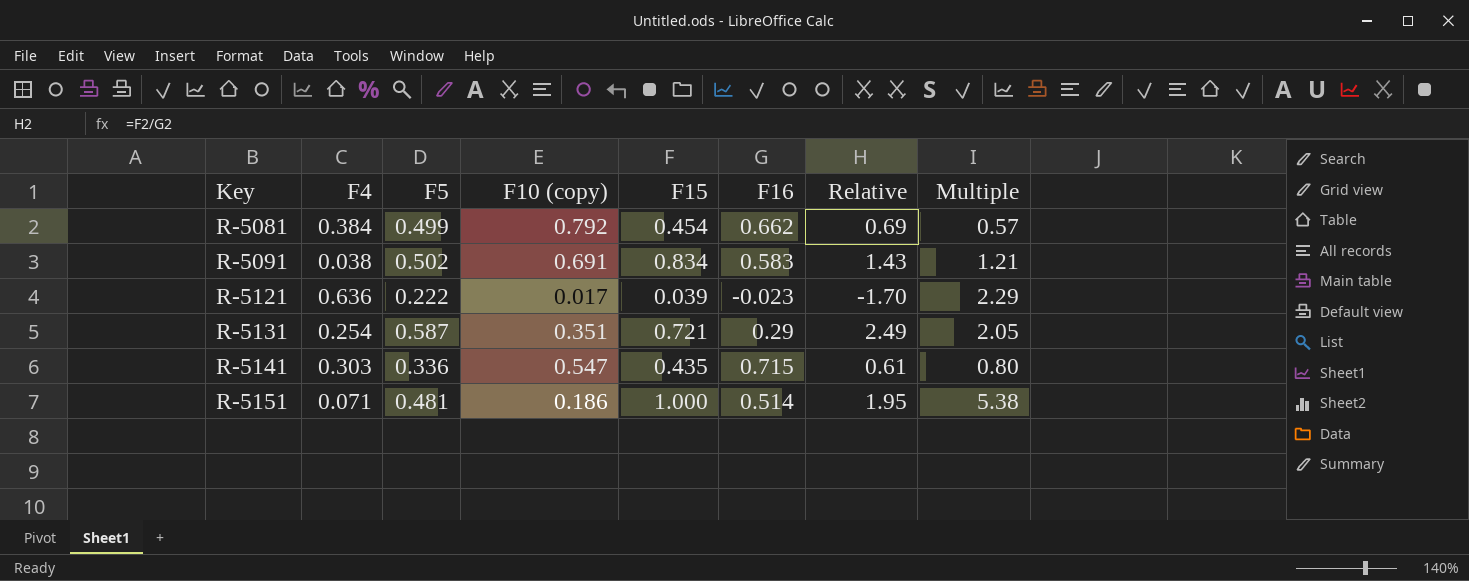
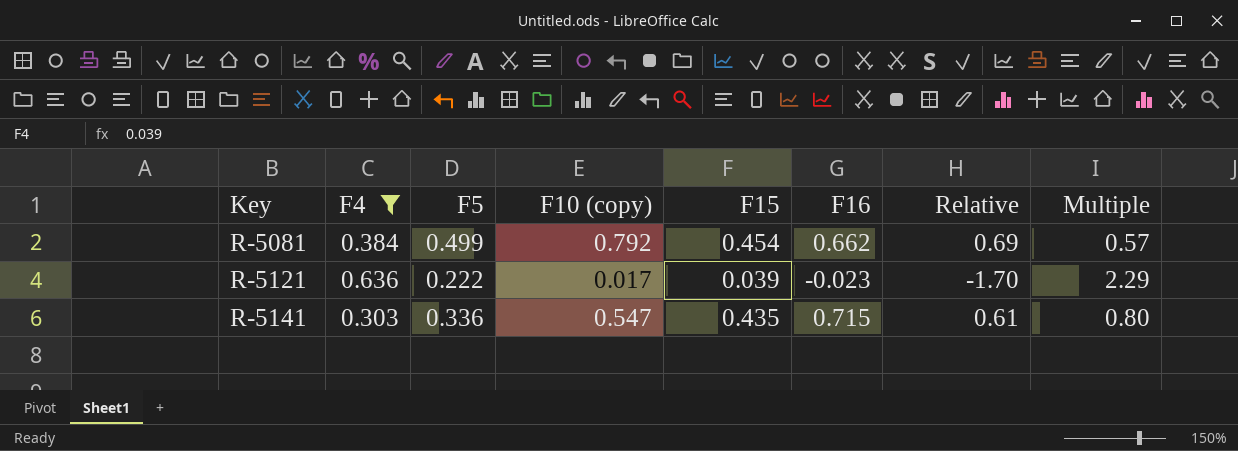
filter: none -> F4 >= 0.303

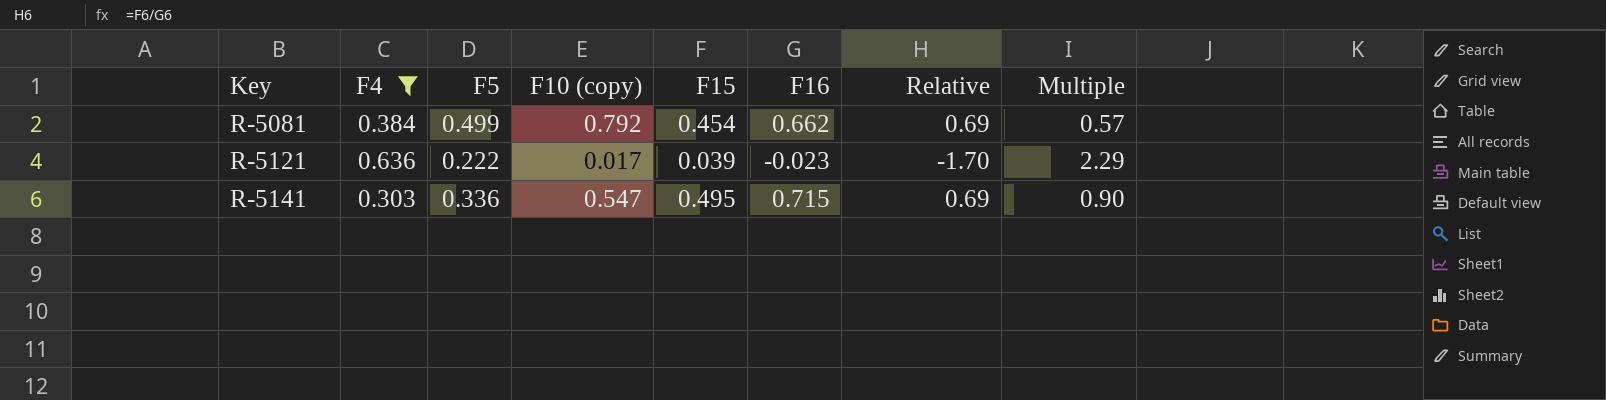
R-5141 | F15: 0.435 -> 0.495
R-5141 | Relative: 0.61 -> 0.69
R-5141 | Multiple: 0.80 -> 0.90

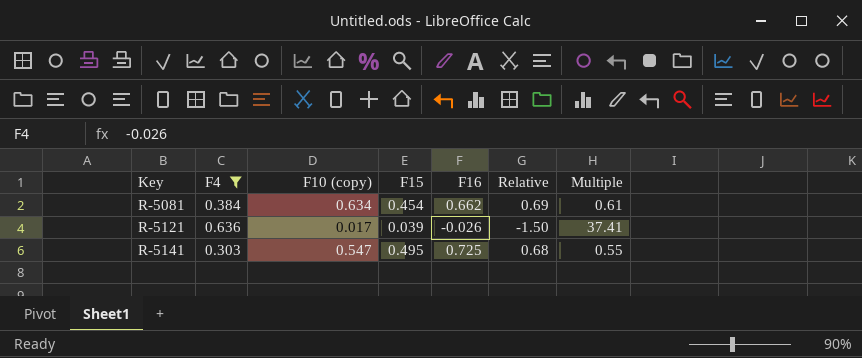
column F5 | position: 3 -> none
column Multiple | formula: [F15] / [F10 (copy)] -> [F4] / [F10 (copy)]
R-5081 | F10 (copy): 0.792 -> 0.634
R-5121 | F16: -0.023 -> -0.026
R-5121 | Relative: -1.70 -> -1.50
R-5141 | F16: 0.715 -> 0.725
R-5141 | Relative: 0.69 -> 0.68

